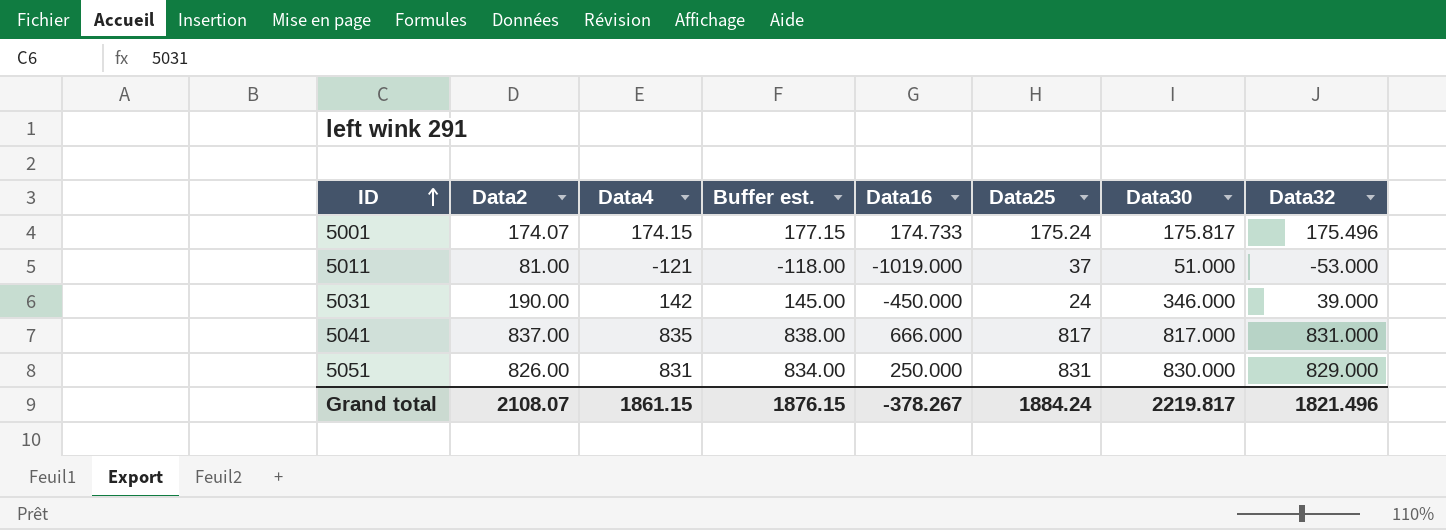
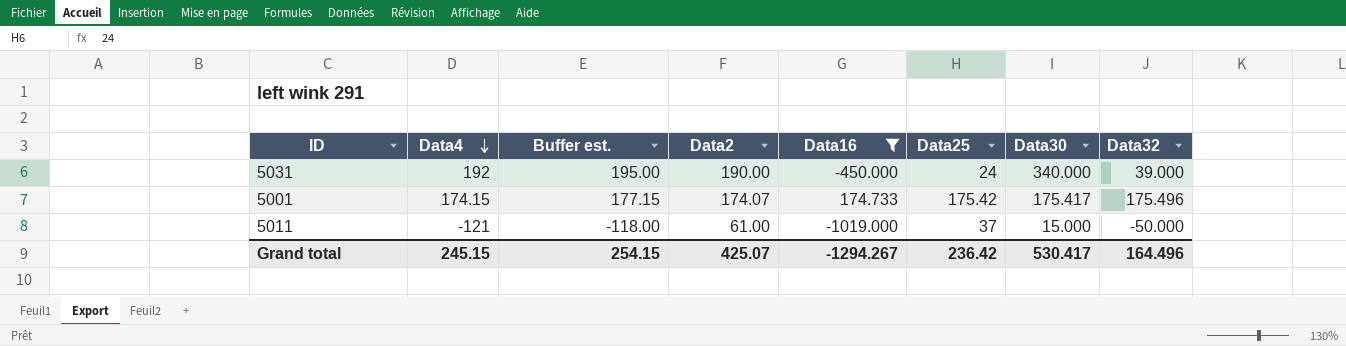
filter: none -> Data16 <= 174.733
row order: ID ascending -> Data4 descending
column Data2 | position: 2 -> 4
5031 | Data4: 142 -> 192
5031 | Buffer est.: 145.00 -> 195.00
5031 | Data30: 346.000 -> 340.000
5001 | Data25: 175.24 -> 175.42
5001 | Data30: 175.817 -> 175.417
5011 | Data2: 81.00 -> 61.00
5011 | Data30: 51.000 -> 15.000
5011 | Data32: -53.000 -> -50.000
Grand total | Data4: 1861.15 -> 245.15
Grand total | Buffer est.: 1876.15 -> 254.15
Grand total | Data2: 2108.07 -> 425.07
Grand total | Data16: -378.267 -> -1294.267
Grand total | Data25: 1884.24 -> 236.42
Grand total | Data30: 2219.817 -> 530.417
Grand total | Data32: 1821.496 -> 164.496

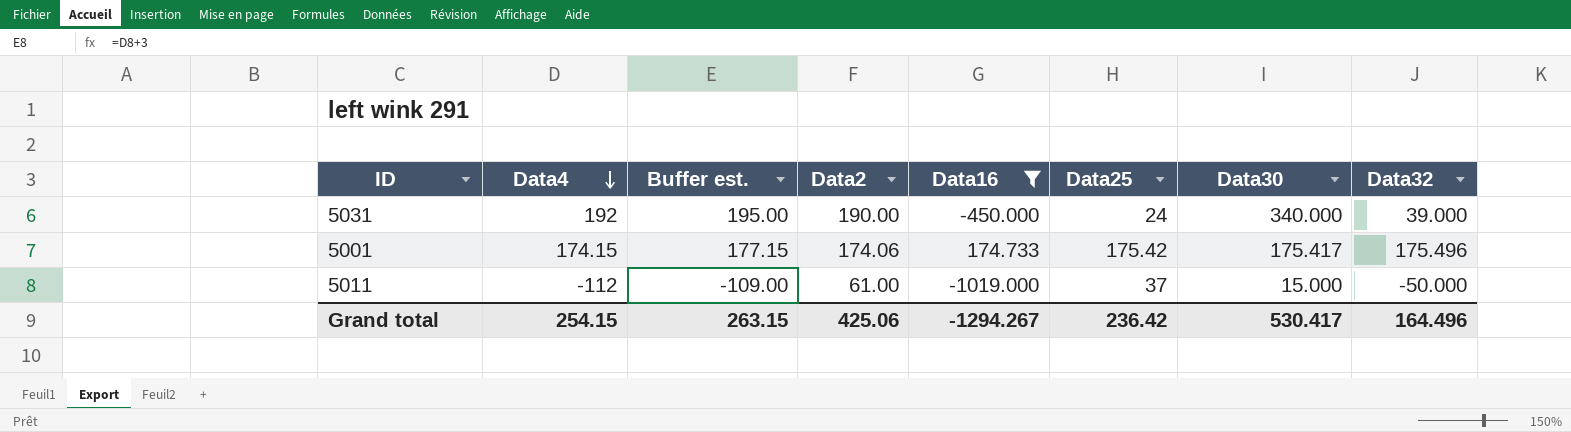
5001 | Data2: 174.07 -> 174.06
5011 | Data4: -121 -> -112
5011 | Buffer est.: -118.00 -> -109.00
Grand total | Data4: 245.15 -> 254.15
Grand total | Buffer est.: 254.15 -> 263.15
Grand total | Data2: 425.07 -> 425.06

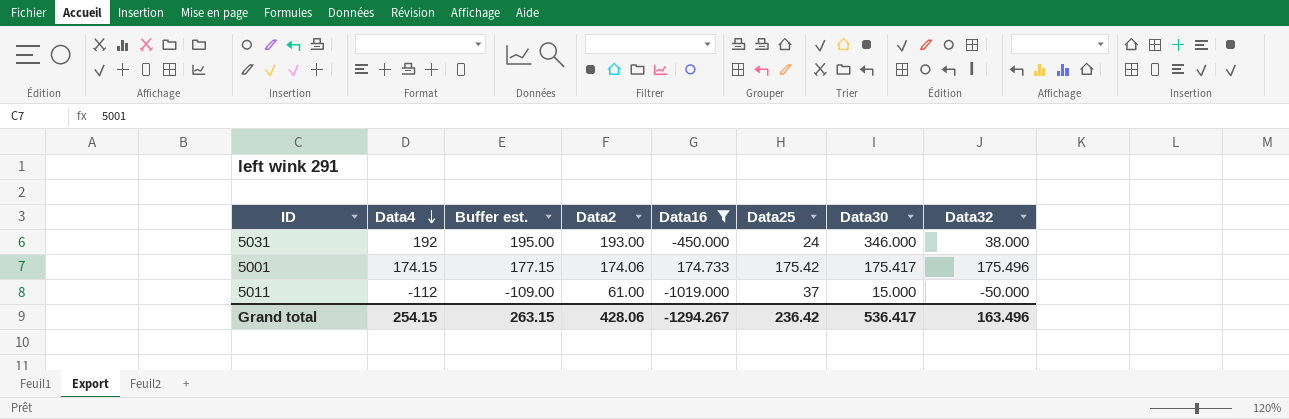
5031 | Data2: 190.00 -> 193.00
5031 | Data30: 340.000 -> 346.000
5031 | Data32: 39.000 -> 38.000
Grand total | Data2: 425.06 -> 428.06
Grand total | Data30: 530.417 -> 536.417
Grand total | Data32: 164.496 -> 163.496

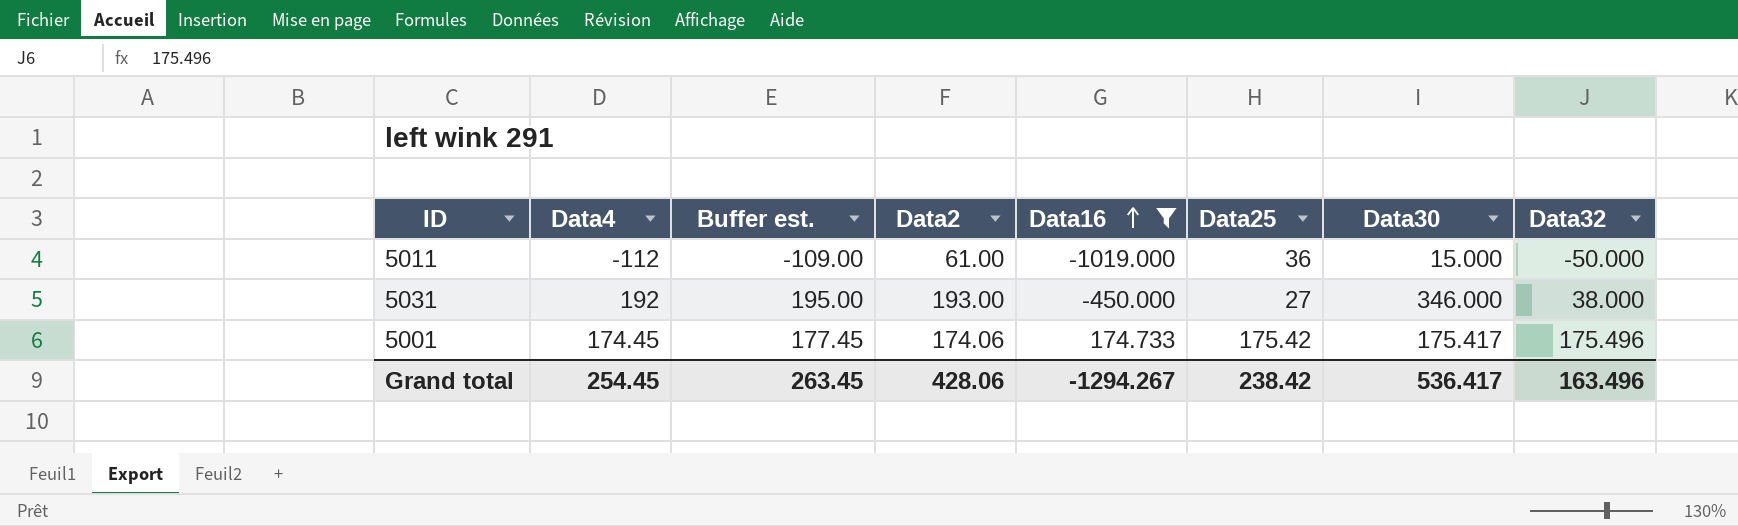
row order: Data4 descending -> Data16 ascending
5011 | Data25: 37 -> 36
5031 | Data25: 24 -> 27
5001 | Data4: 174.15 -> 174.45
5001 | Buffer est.: 177.15 -> 177.45
Grand total | Data4: 254.15 -> 254.45
Grand total | Buffer est.: 263.15 -> 263.45
Grand total | Data25: 236.42 -> 238.42

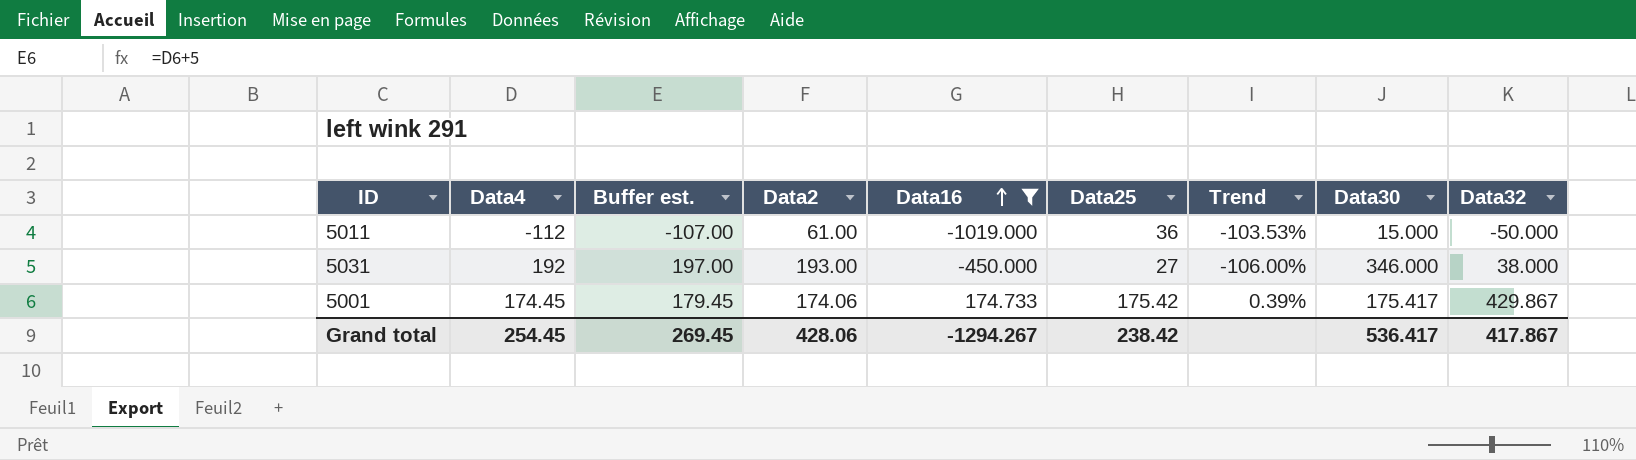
column Buffer est. | formula: [Data4] + 3 -> [Data4] + 5
column Trend | formula: none -> ([Data25] - [Data16]) / [Data16]
5001 | Data32: 175.496 -> 429.867
Grand total | Buffer est.: 263.45 -> 269.45
Grand total | Data32: 163.496 -> 417.867

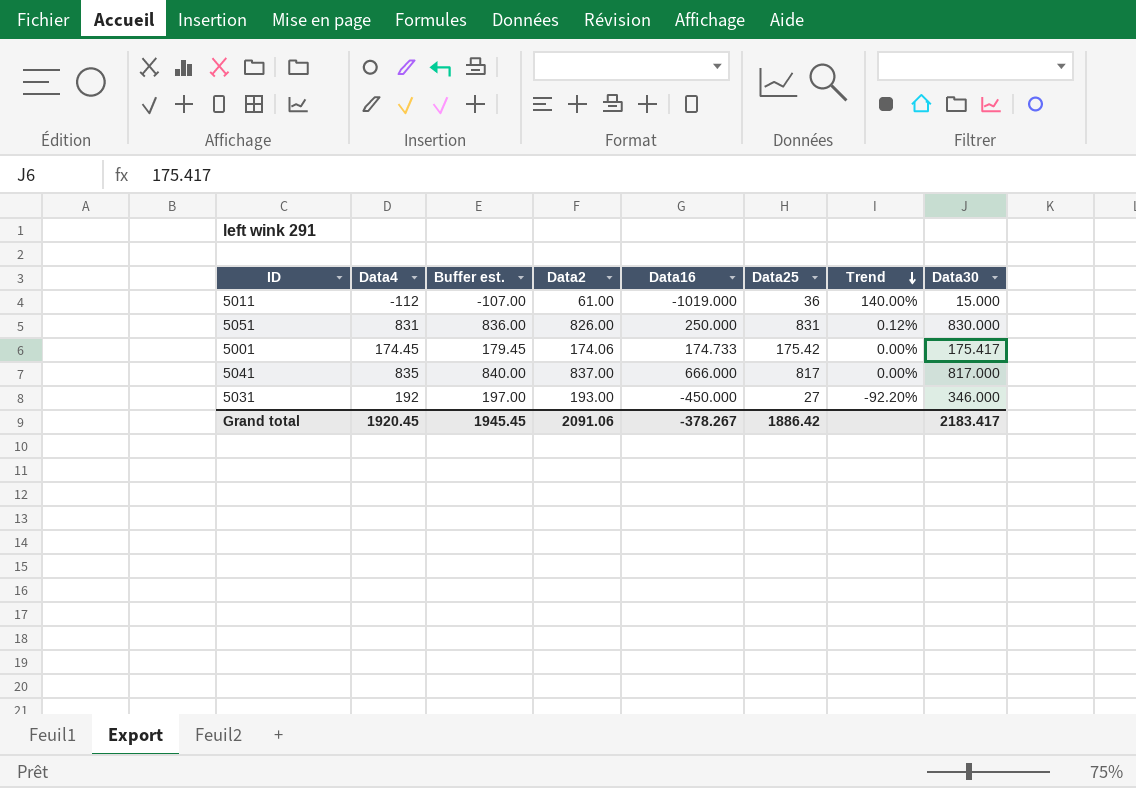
filter: Data16 <= 174.733 -> none
row order: Data16 ascending -> Trend descending
column Data32 | position: 9 -> none
column Trend | formula: ([Data25] - [Data16]) / [Data16] -> ([Data25] - [Data30]) / [Data30]
Grand total | Data4: 254.45 -> 1920.45
Grand total | Buffer est.: 269.45 -> 1945.45
Grand total | Data2: 428.06 -> 2091.06
Grand total | Data16: -1294.267 -> -378.267
Grand total | Data25: 238.42 -> 1886.42
Grand total | Data30: 536.417 -> 2183.417

